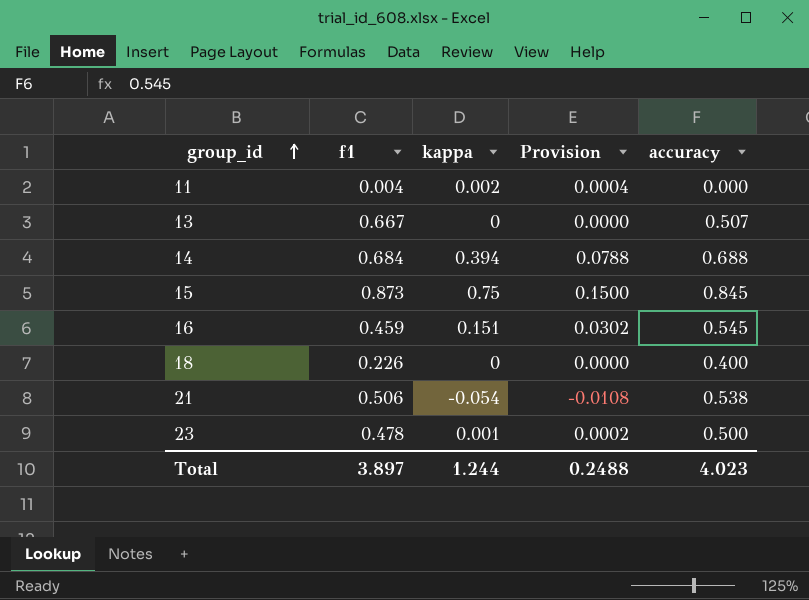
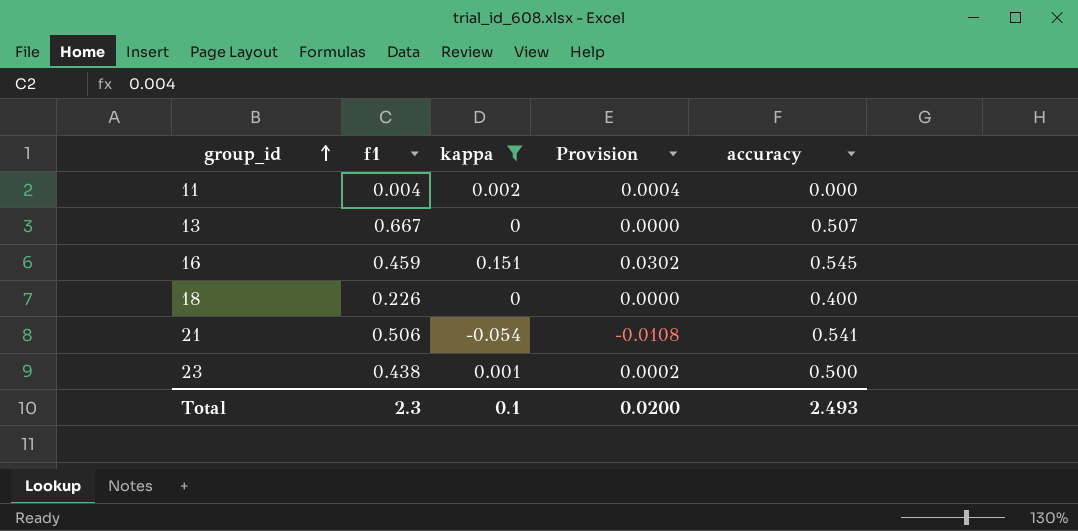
filter: none -> kappa <= 0.151
21 | accuracy: 0.538 -> 0.541
23 | f1: 0.478 -> 0.438
Total | f1: 3.897 -> 2.3
Total | kappa: 1.244 -> 0.1
Total | Provision: 0.2488 -> 0.0200
Total | accuracy: 4.023 -> 2.493

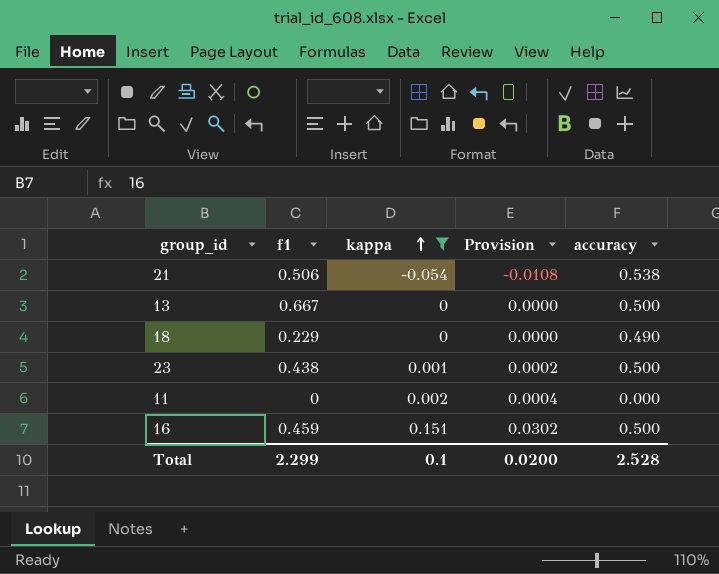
row order: group_id ascending -> kappa ascending
21 | accuracy: 0.541 -> 0.538
13 | accuracy: 0.507 -> 0.500
18 | f1: 0.226 -> 0.229
18 | accuracy: 0.400 -> 0.490
11 | f1: 0.004 -> 0
16 | accuracy: 0.545 -> 0.500
Total | f1: 2.3 -> 2.299
Total | accuracy: 2.493 -> 2.528

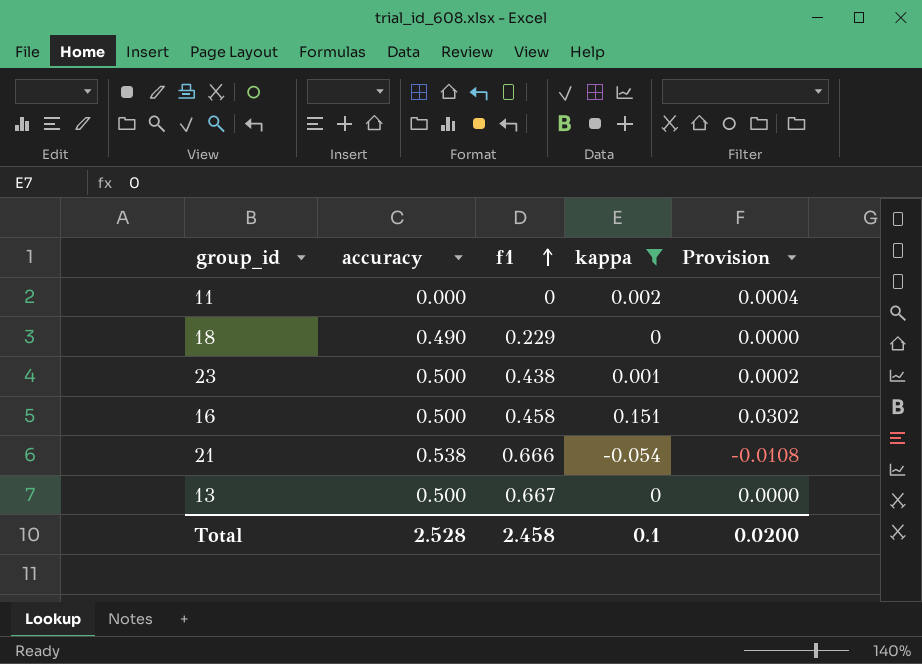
row order: kappa ascending -> f1 ascending
column accuracy | position: 5 -> 2
16 | f1: 0.459 -> 0.458
21 | f1: 0.506 -> 0.666
Total | f1: 2.299 -> 2.458

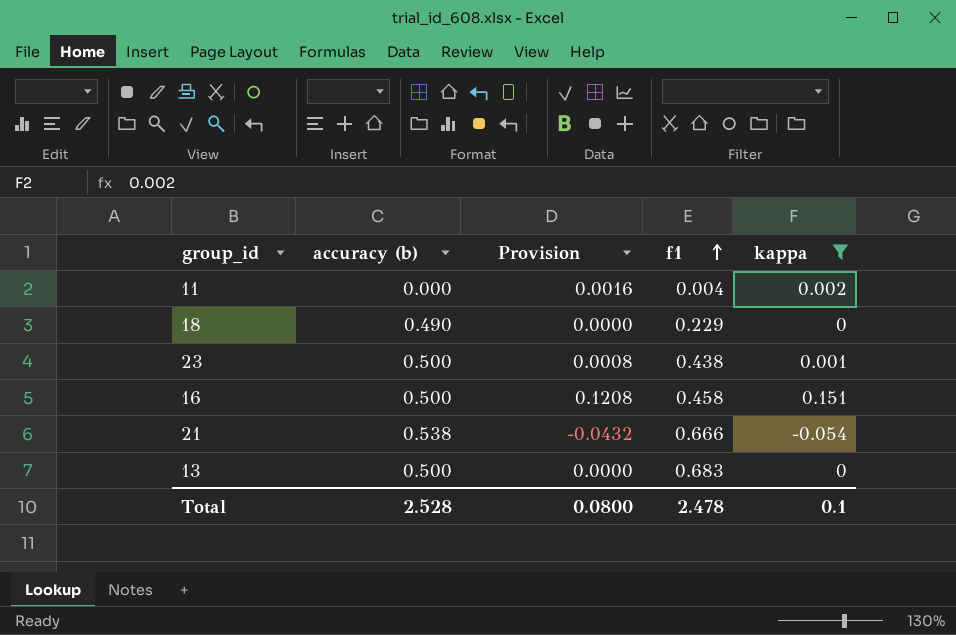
column name: accuracy -> accuracy (b)
column Provision | formula: [kappa] * 0.2 -> [kappa] * 0.8
column Provision | position: 5 -> 3
11 | f1: 0 -> 0.004
13 | f1: 0.667 -> 0.683
Total | Provision: 0.0200 -> 0.0800
Total | f1: 2.458 -> 2.478

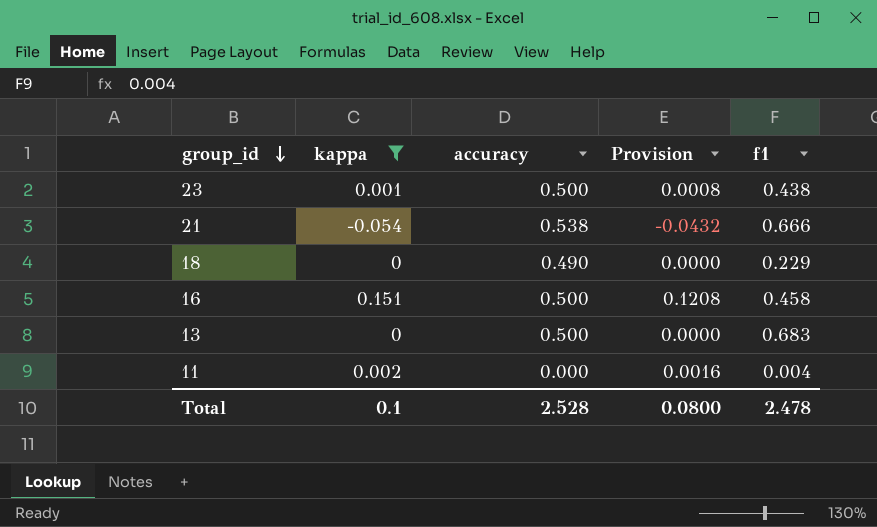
row order: f1 ascending -> group_id descending
column kappa | position: 5 -> 2
column name: accuracy (b) -> accuracy

